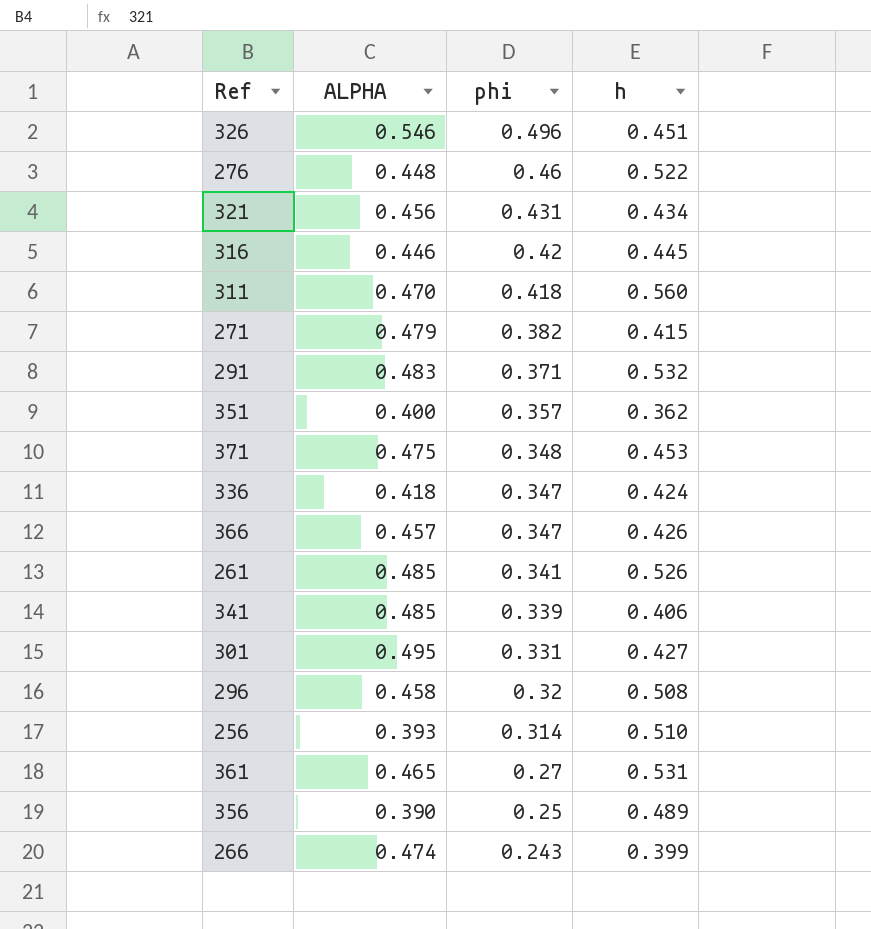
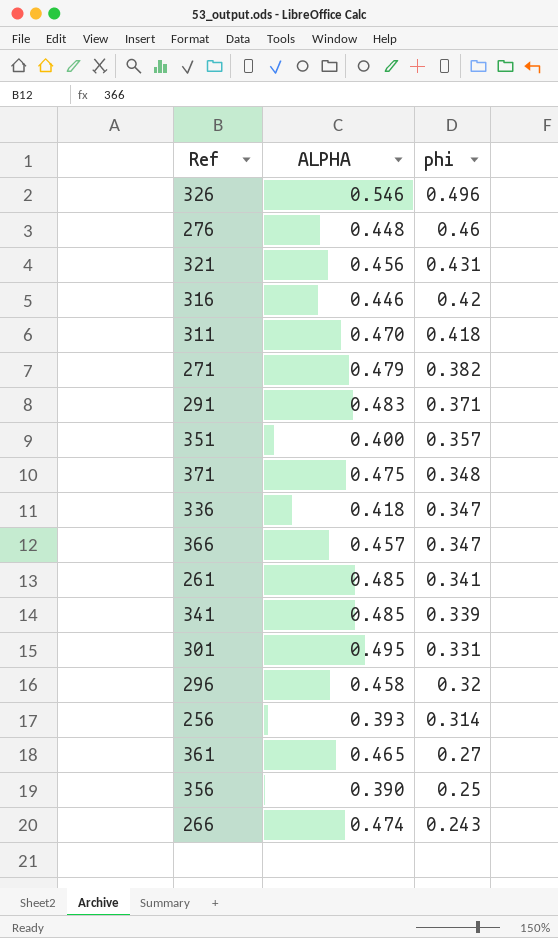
column h | position: 4 -> none

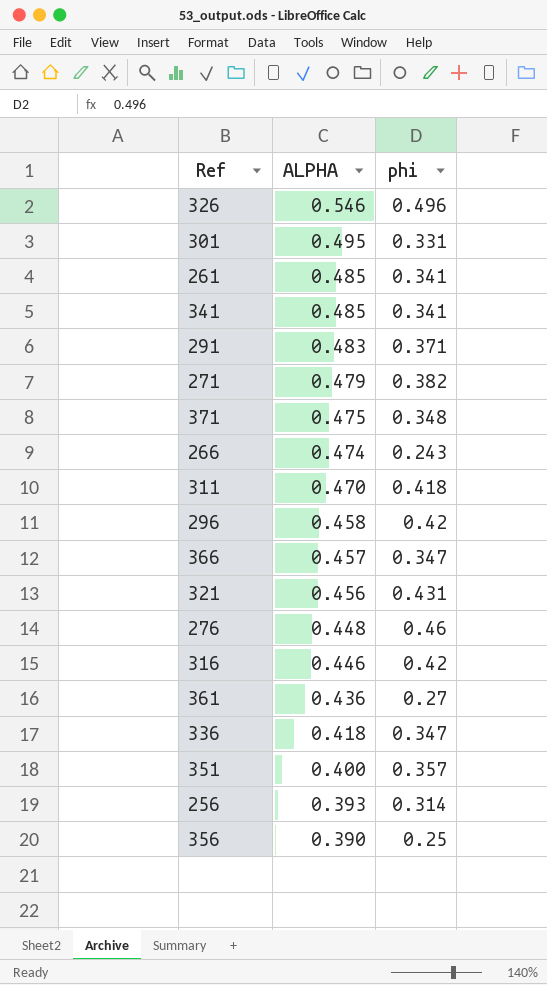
row order: phi descending -> ALPHA descending
341 | phi: 0.339 -> 0.341
296 | phi: 0.32 -> 0.42
361 | ALPHA: 0.465 -> 0.436

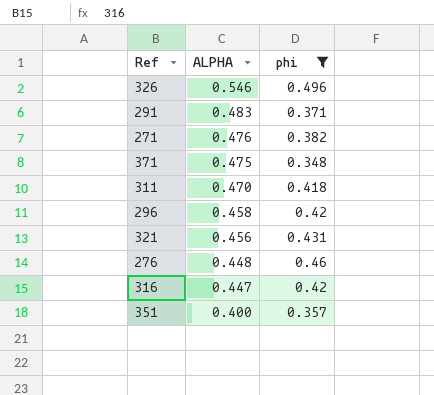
filter: none -> phi >= 0.348
271 | ALPHA: 0.479 -> 0.476
316 | ALPHA: 0.446 -> 0.447

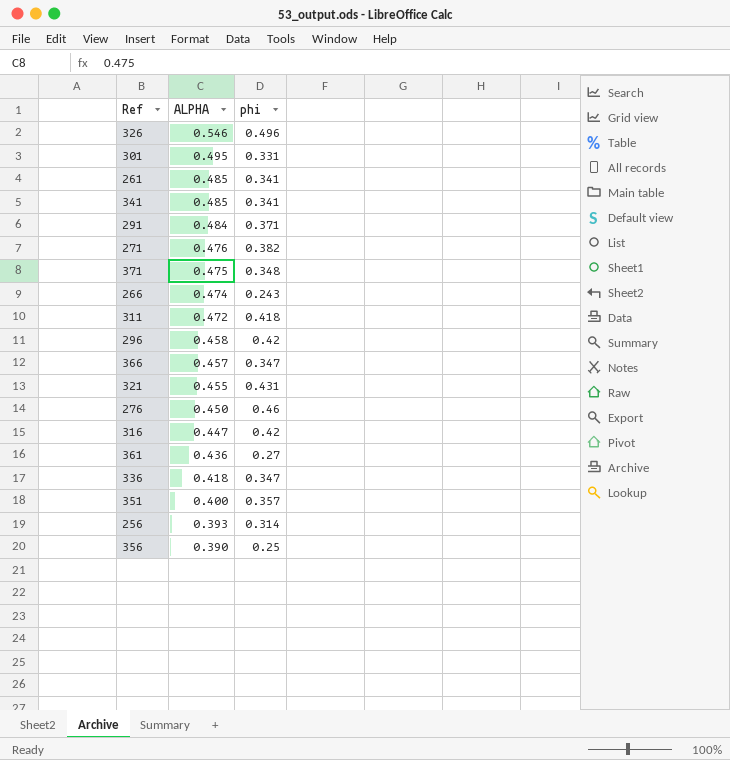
filter: phi >= 0.348 -> none
291 | ALPHA: 0.483 -> 0.484
311 | ALPHA: 0.470 -> 0.472
321 | ALPHA: 0.456 -> 0.455
276 | ALPHA: 0.448 -> 0.450

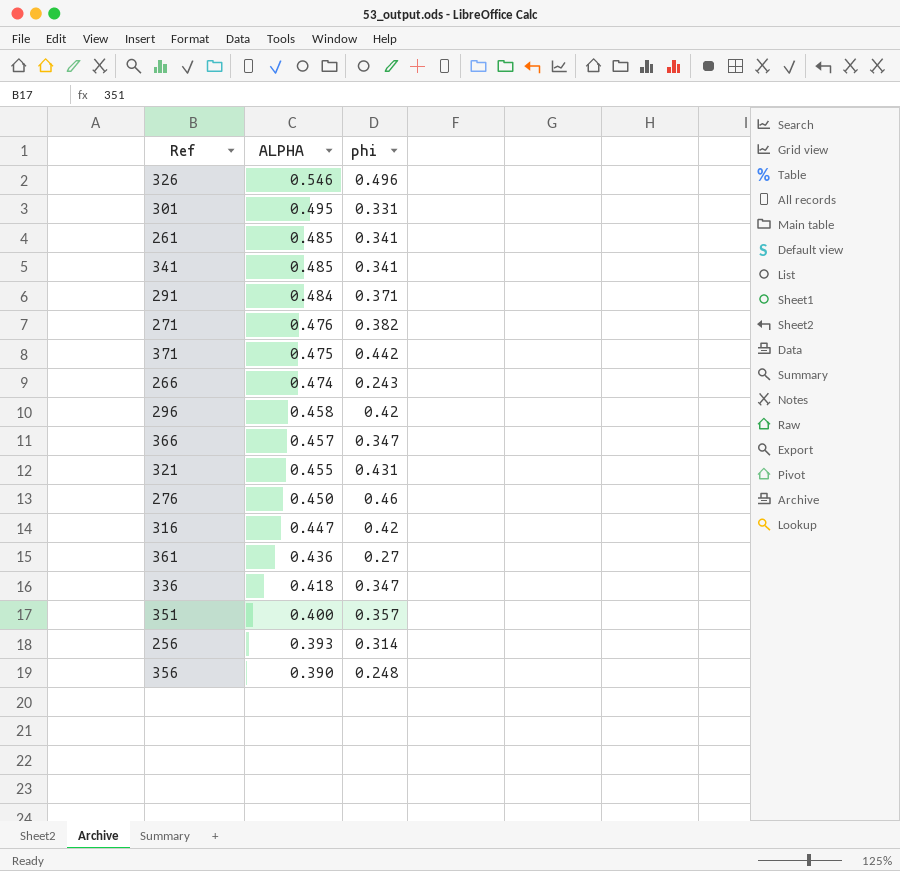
row 311: 0.472 | 0.418 -> none
371 | phi: 0.348 -> 0.442
356 | phi: 0.25 -> 0.248

